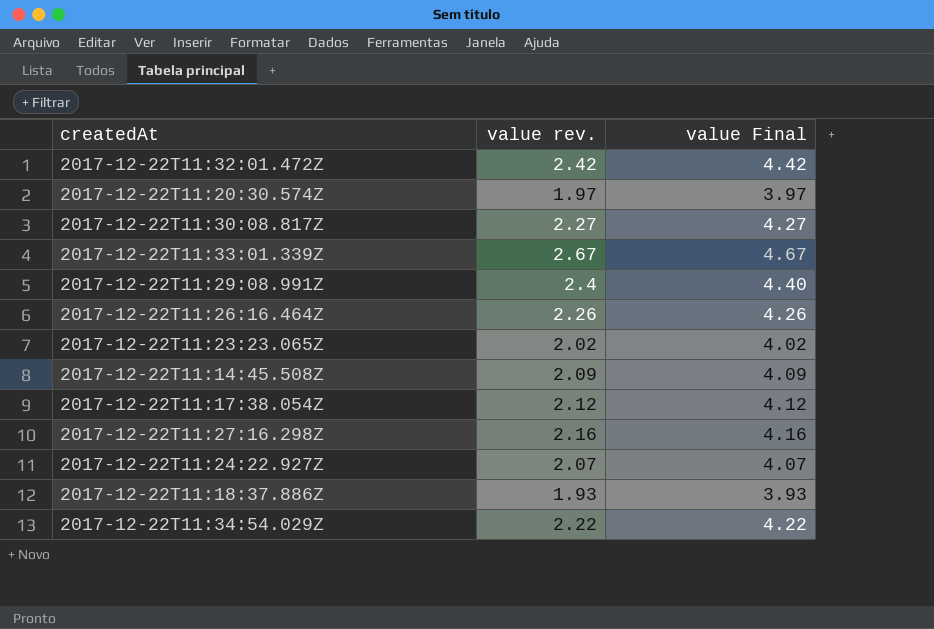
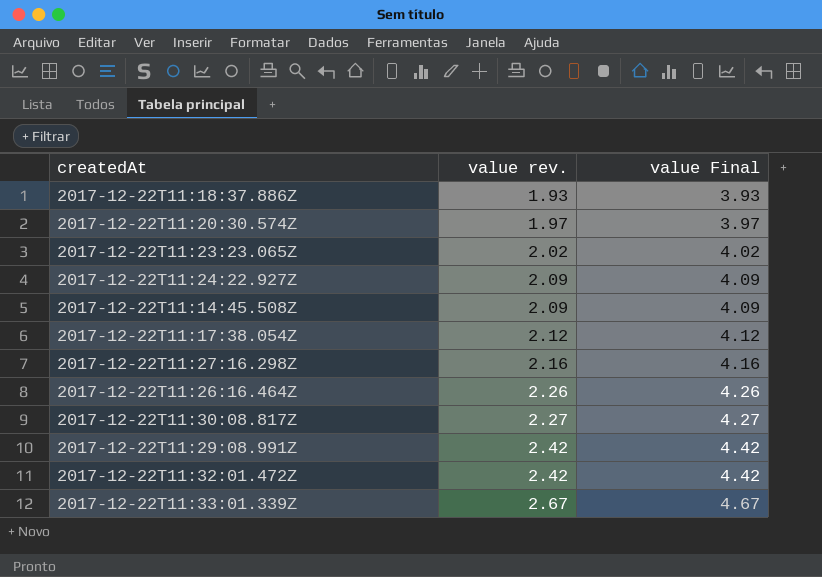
row order: none -> value rev. ascending
row 2017-12-22T11:34:54.029Z: 2.22 | 4.22 -> none
2017-12-22T11:24:22.927Z | value rev.: 2.07 -> 2.09
2017-12-22T11:24:22.927Z | value Final: 4.07 -> 4.09
2017-12-22T11:29:08.991Z | value rev.: 2.4 -> 2.42
2017-12-22T11:29:08.991Z | value Final: 4.40 -> 4.42

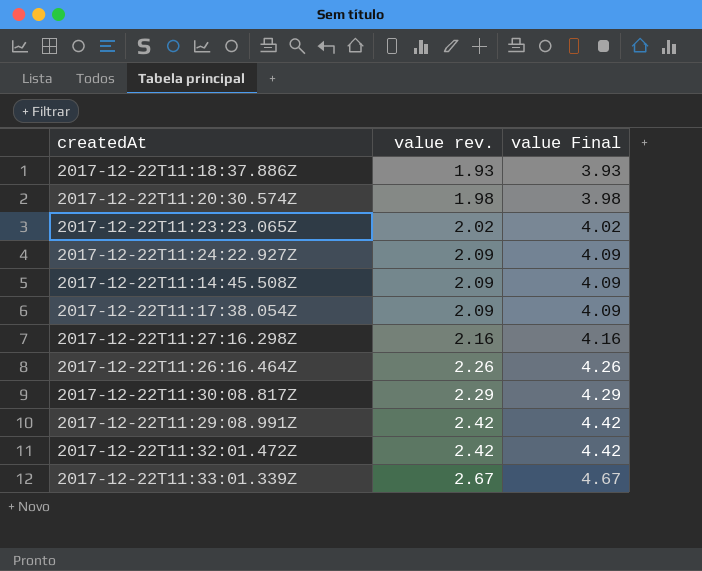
2017-12-22T11:20:30.574Z | value rev.: 1.97 -> 1.98
2017-12-22T11:20:30.574Z | value Final: 3.97 -> 3.98
2017-12-22T11:17:38.054Z | value rev.: 2.12 -> 2.09
2017-12-22T11:17:38.054Z | value Final: 4.12 -> 4.09
2017-12-22T11:30:08.817Z | value rev.: 2.27 -> 2.29
2017-12-22T11:30:08.817Z | value Final: 4.27 -> 4.29

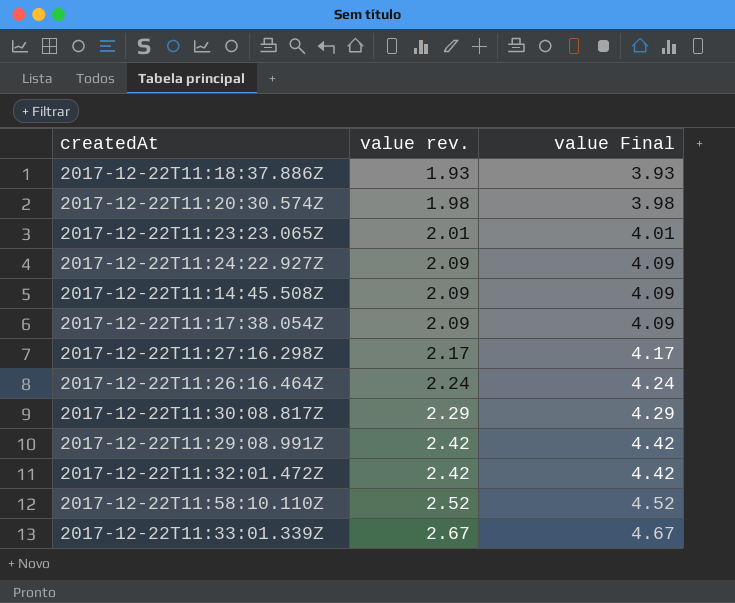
2017-12-22T11:23:23.065Z | value rev.: 2.02 -> 2.01
2017-12-22T11:23:23.065Z | value Final: 4.02 -> 4.01
2017-12-22T11:27:16.298Z | value rev.: 2.16 -> 2.17
2017-12-22T11:27:16.298Z | value Final: 4.16 -> 4.17
2017-12-22T11:26:16.464Z | value rev.: 2.26 -> 2.24
2017-12-22T11:26:16.464Z | value Final: 4.26 -> 4.24
row 2017-12-22T11:58:10.110Z: none -> 2.52 | 4.52

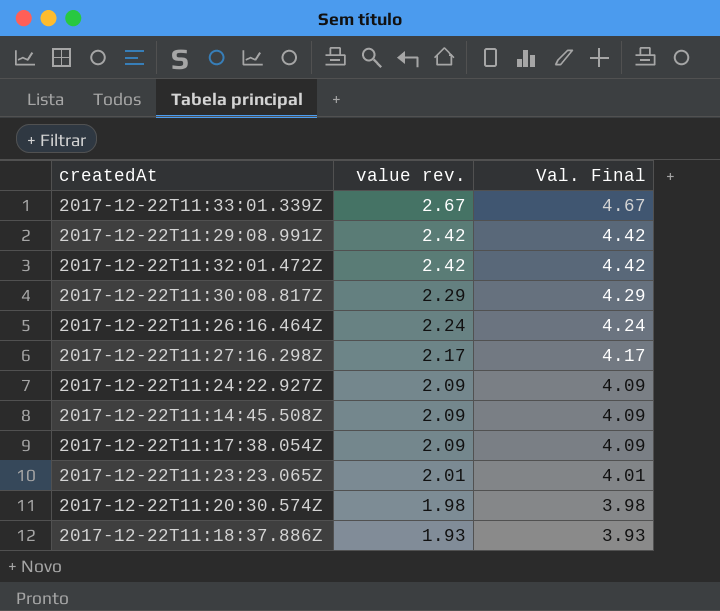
row order: value rev. ascending -> value rev. descending
column name: value Final -> Val. Final
row 2017-12-22T11:58:10.110Z: 2.52 | 4.52 -> none

